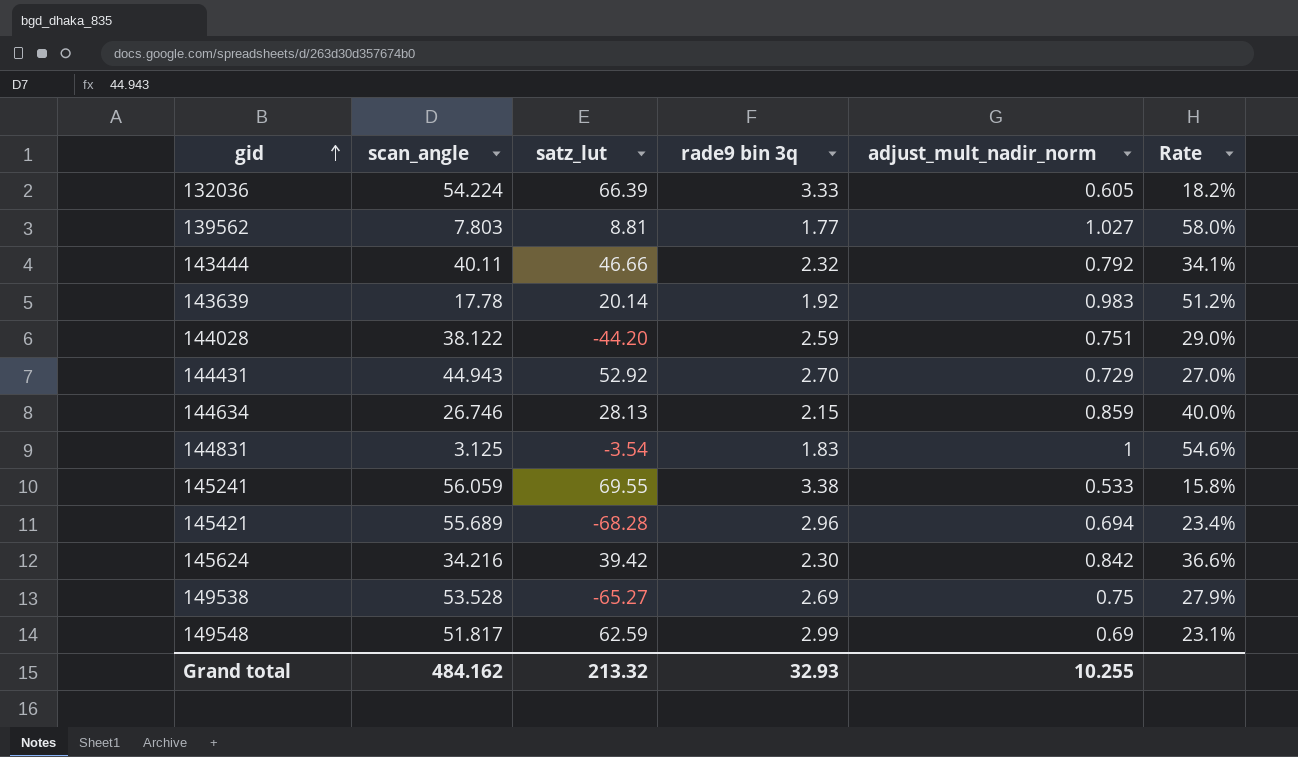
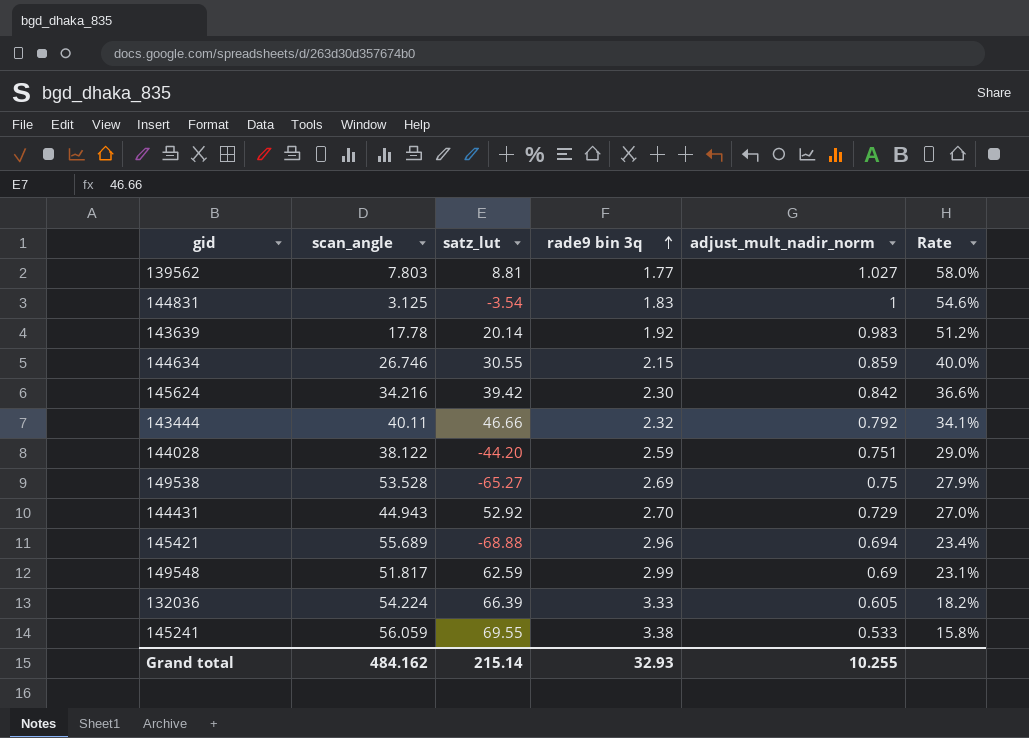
row order: gid ascending -> rade9 bin 3q ascending
144634 | satz_lut: 28.13 -> 30.55
145421 | satz_lut: -68.28 -> -68.88
Grand total | satz_lut: 213.32 -> 215.14

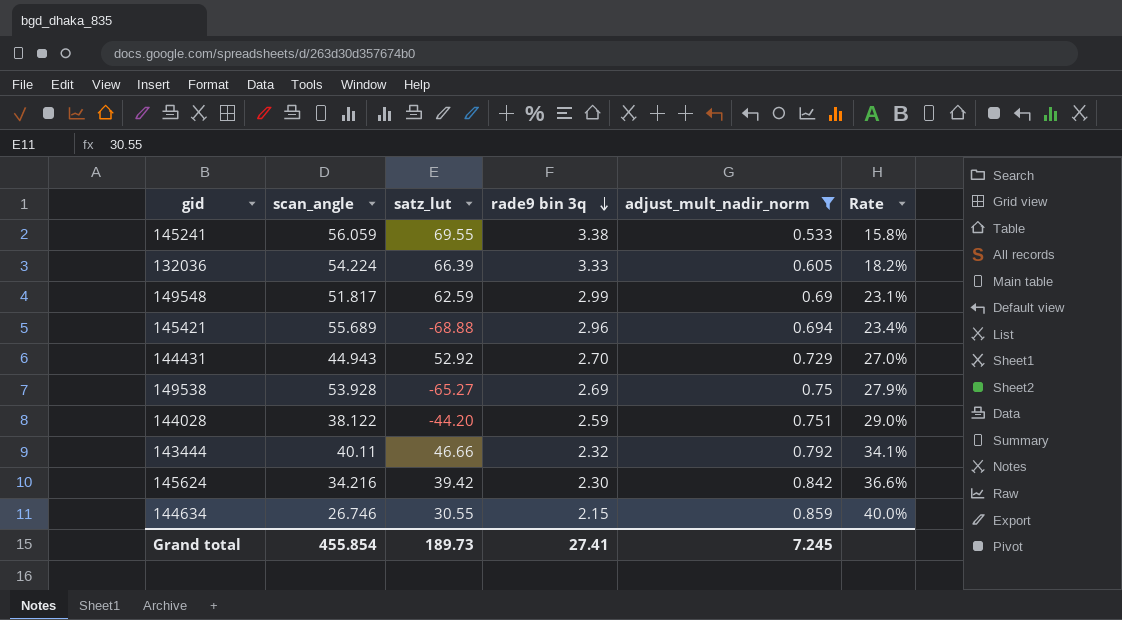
filter: none -> adjust_mult_nadir_norm <= 0.859
row order: rade9 bin 3q ascending -> rade9 bin 3q descending
149538 | scan_angle: 53.528 -> 53.928
Grand total | scan_angle: 484.162 -> 455.854
Grand total | satz_lut: 215.14 -> 189.73
Grand total | rade9 bin 3q: 32.93 -> 27.41
Grand total | adjust_mult_nadir_norm: 10.255 -> 7.245

